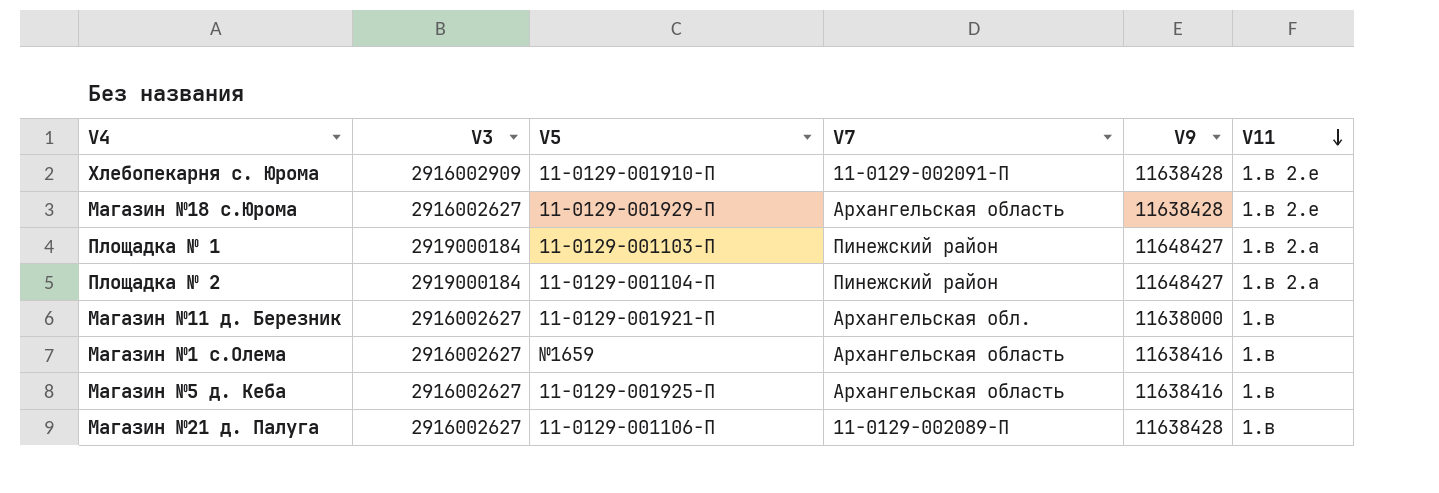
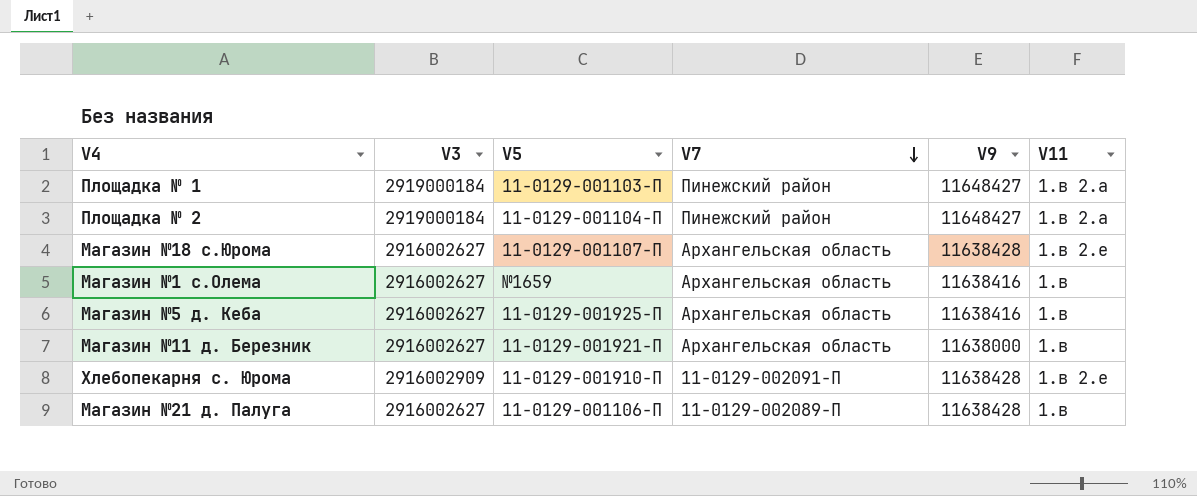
row order: V11 descending -> V7 descending
Магазин №18 с.Юрома | V5: 11-0129-001929-П -> 11-0129-001107-П
Магазин №11 д. Березник | V7: Архангельская обл. -> Архангельская область

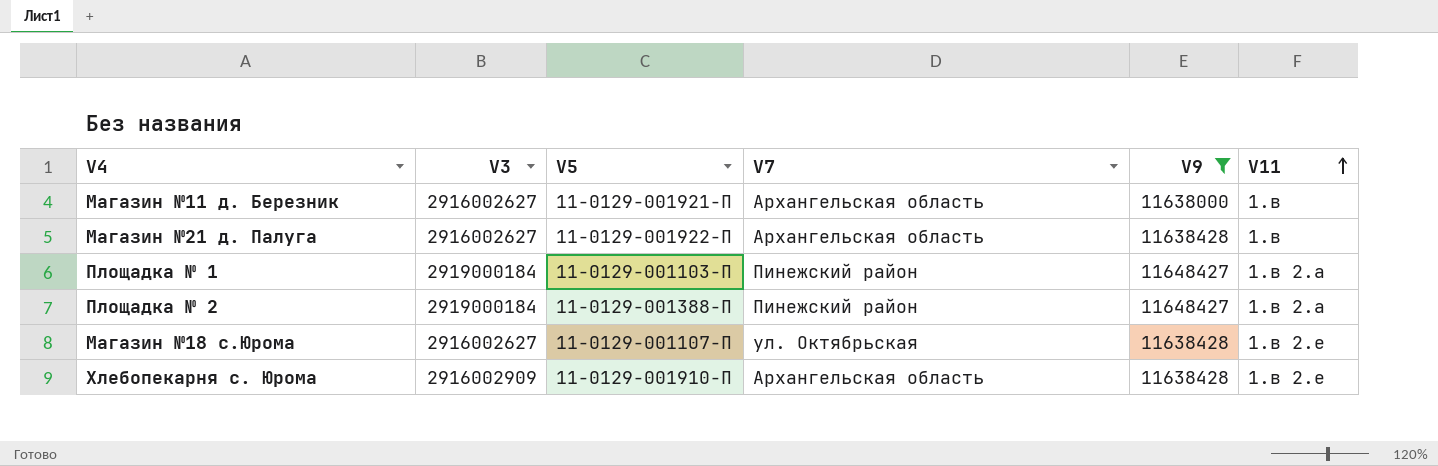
filter: none -> V9 != 11638416
row order: V7 descending -> V11 ascending
Магазин №21 д. Палуга | V5: 11-0129-001106-П -> 11-0129-001922-П
Магазин №21 д. Палуга | V7: 11-0129-002089-П -> Архангельская область
Площадка № 2 | V5: 11-0129-001104-П -> 11-0129-001388-П
Магазин №18 с.Юрома | V7: Архангельская область -> ул. Октябрьская
Хлебопекарня с. Юрома | V7: 11-0129-002091-П -> Архангельская область

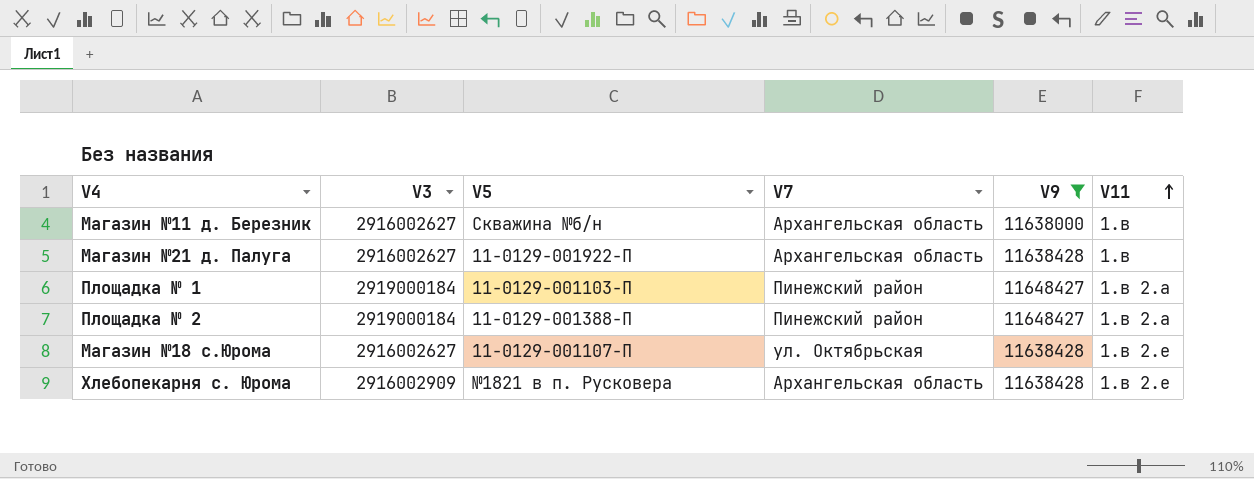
Магазин №11 д. Березник | V5: 11-0129-001921-П -> Скважина №б/н
Хлебопекарня с. Юрома | V5: 11-0129-001910-П -> №1821 в п. Русковера

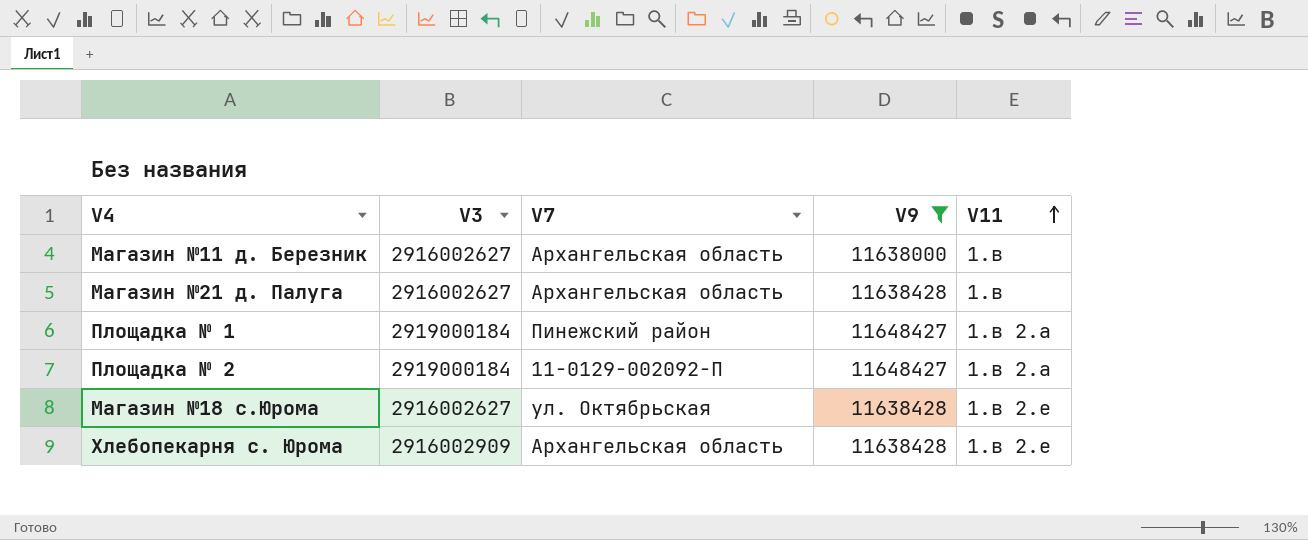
column V5 | position: 3 -> none
Площадка № 2 | V7: Пинежский район -> 11-0129-002092-П

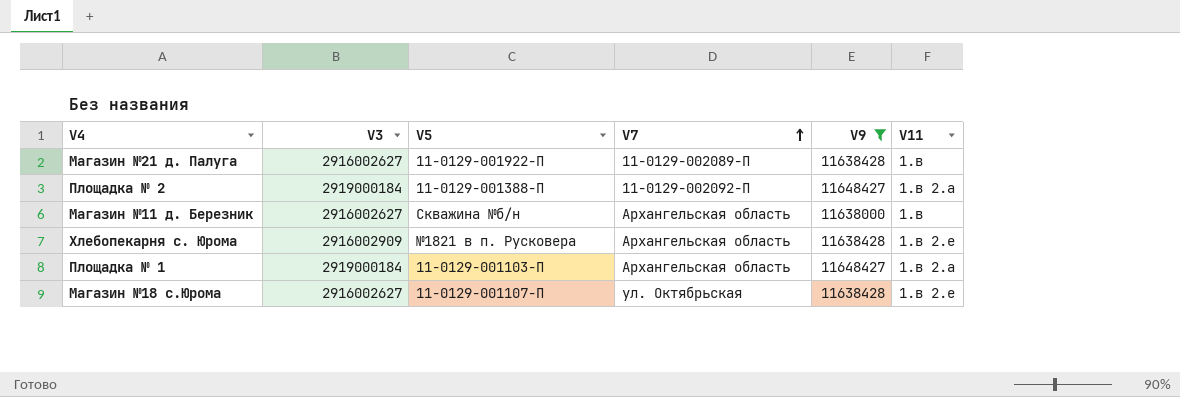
row order: V11 ascending -> V7 ascending
column V5 | position: none -> 3
Магазин №21 д. Палуга | V7: Архангельская область -> 11-0129-002089-П
Площадка № 1 | V7: Пинежский район -> Архангельская область

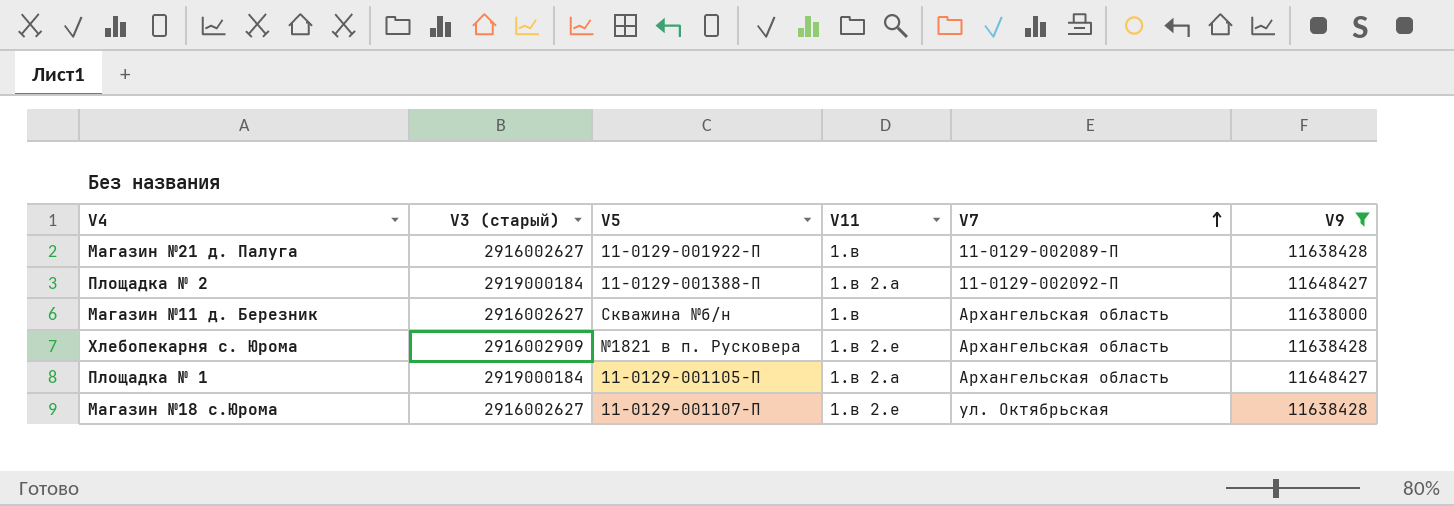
column name: V3 -> V3 (старый)
column V11 | position: 6 -> 4
Площадка № 1 | V5: 11-0129-001103-П -> 11-0129-001105-П

